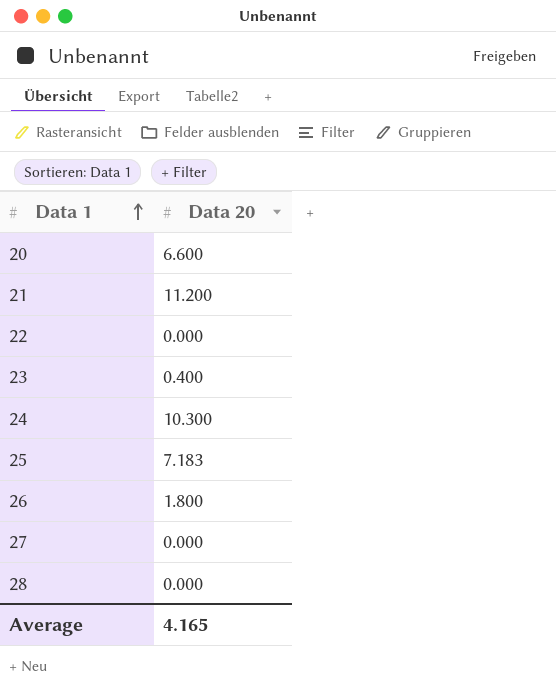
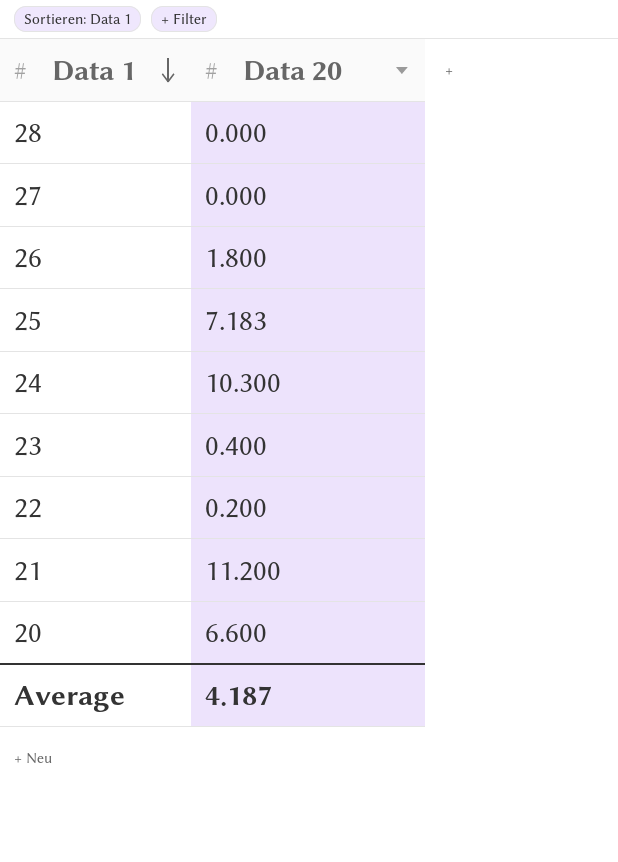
row order: Data 1 ascending -> Data 1 descending
22 | Data 20: 0.000 -> 0.200
Average | Data 20: 4.165 -> 4.187

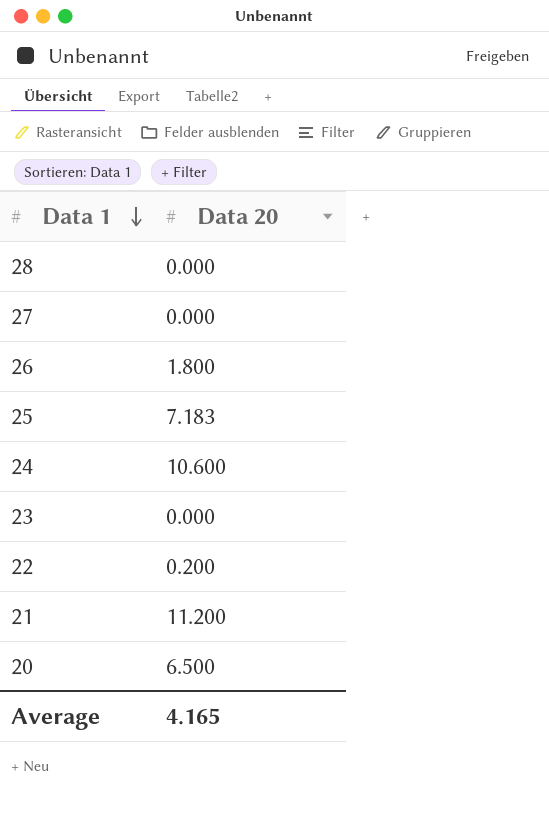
24 | Data 20: 10.300 -> 10.600
23 | Data 20: 0.400 -> 0.000
20 | Data 20: 6.600 -> 6.500
Average | Data 20: 4.187 -> 4.165

